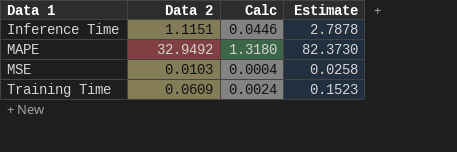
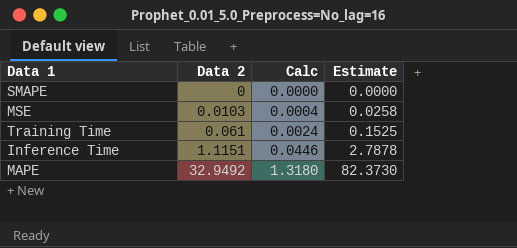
row order: Data 1 ascending -> Data 2 ascending
row SMAPE: none -> 0 | 0.0000 | 0.0000
Training Time | Data 2: 0.0609 -> 0.061
Training Time | Estimate: 0.1523 -> 0.1525

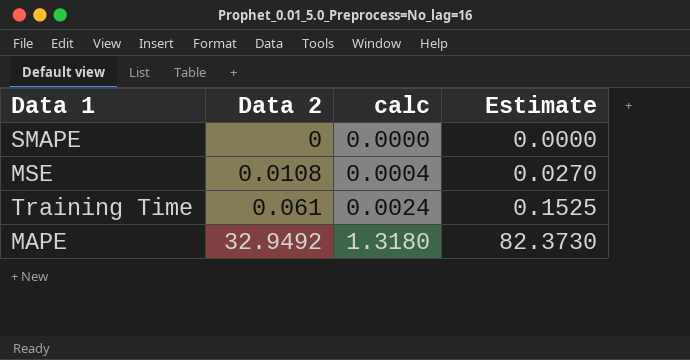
column name: Calc -> calc
row Inference Time: 1.1151 | 0.0446 | 2.7878 -> none
MSE | Data 2: 0.0103 -> 0.0108
MSE | Estimate: 0.0258 -> 0.0270

